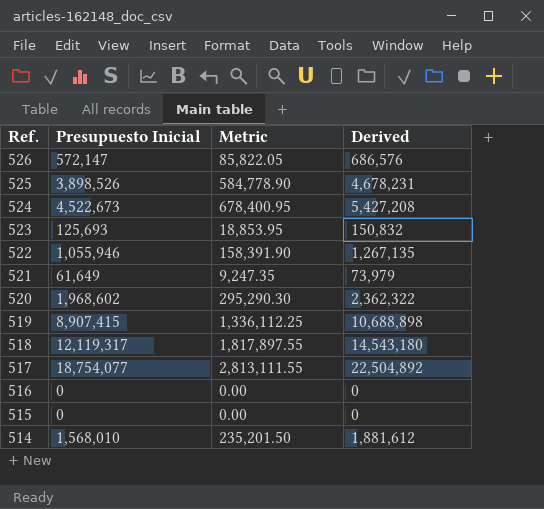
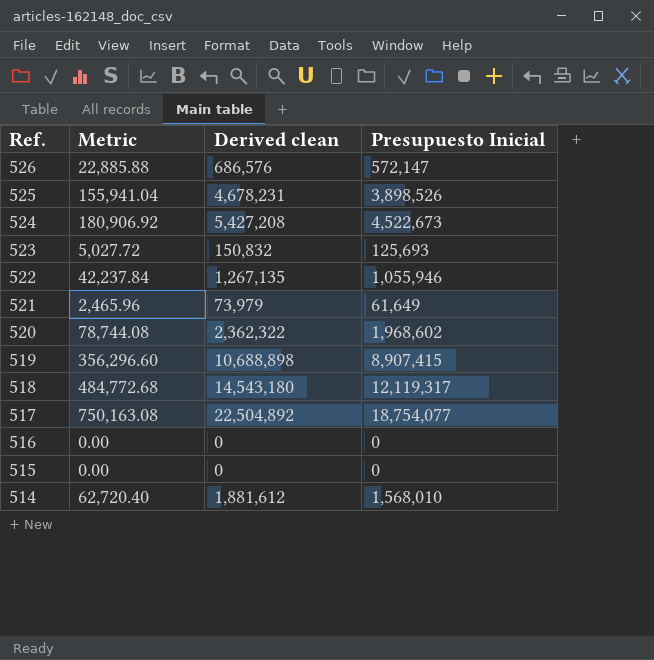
column Metric | formula: [Presupuesto Inicial] * 0.15 -> [Presupuesto Inicial] * 0.04
column name: Derived -> Derived clean
column Presupuesto Inicial | position: 2 -> 4

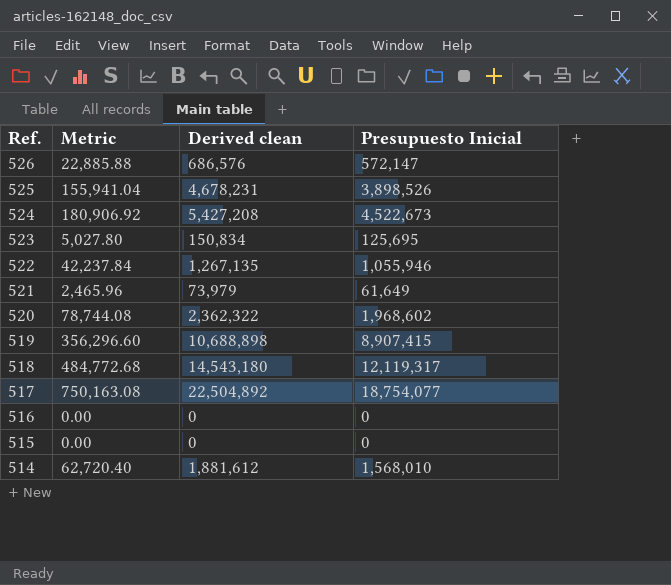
523 | Metric: 5,027.72 -> 5,027.80
523 | Derived clean: 150,832 -> 150,834
523 | Presupuesto Inicial: 125,693 -> 125,695

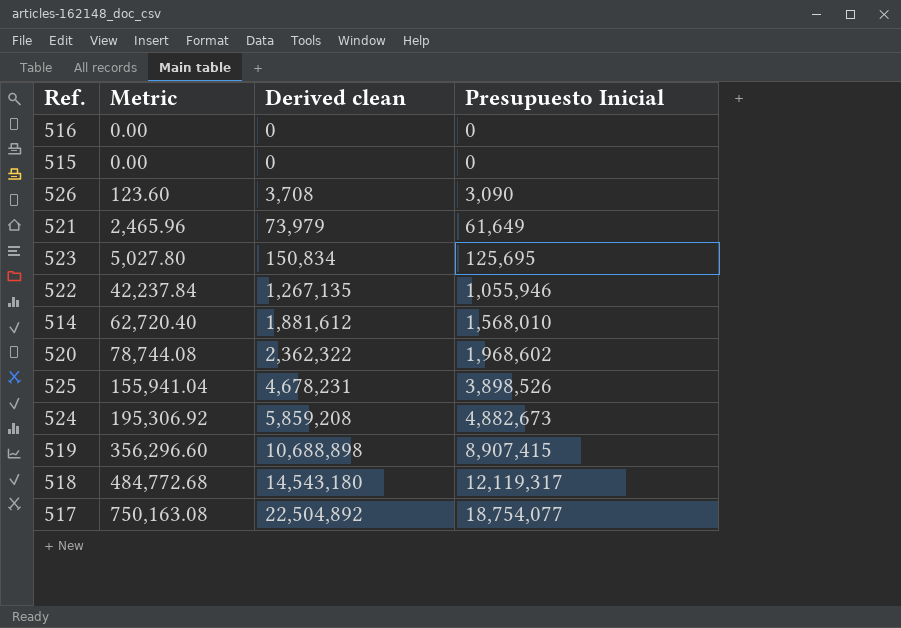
row order: Ref. descending -> Metric ascending
526 | Metric: 22,885.88 -> 123.60
526 | Derived clean: 686,576 -> 3,708
526 | Presupuesto Inicial: 572,147 -> 3,090
524 | Metric: 180,906.92 -> 195,306.92
524 | Derived clean: 5,427,208 -> 5,859,208
524 | Presupuesto Inicial: 4,522,673 -> 4,882,673

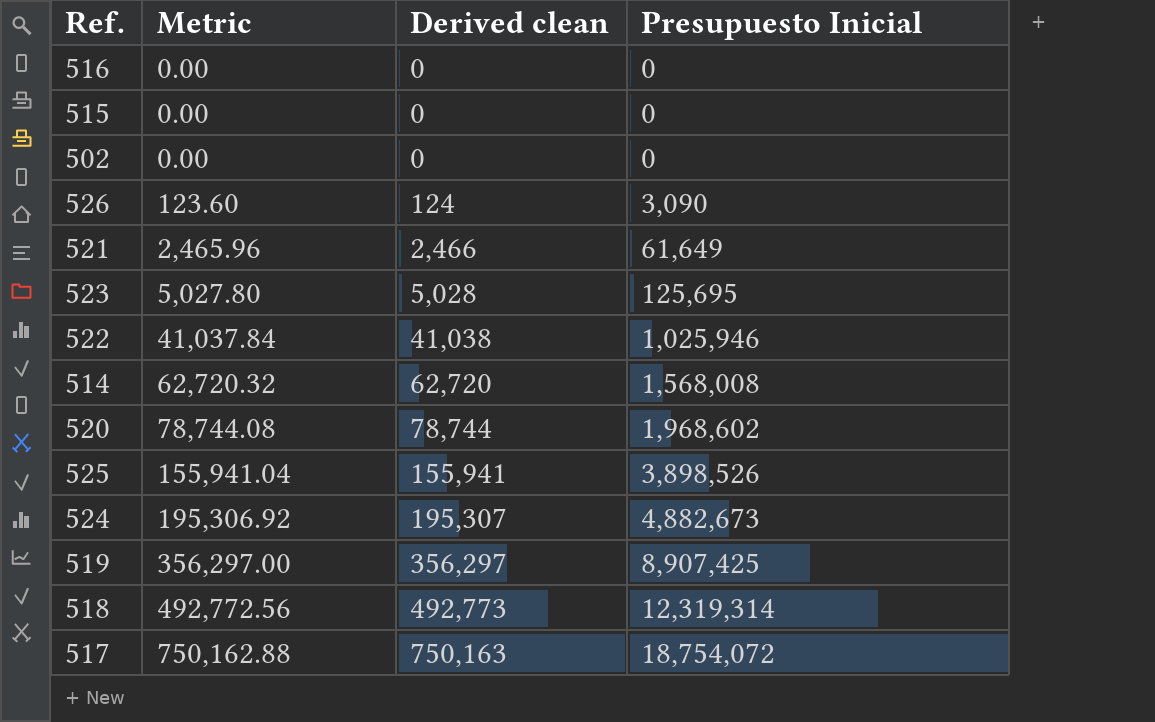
column Derived clean | formula: [Presupuesto Inicial] * 1.2 -> [Presupuesto Inicial] * 0.04
row 502: none -> 0.00 | 0 | 0
522 | Metric: 42,237.84 -> 41,037.84
522 | Presupuesto Inicial: 1,055,946 -> 1,025,946
514 | Metric: 62,720.40 -> 62,720.32
514 | Presupuesto Inicial: 1,568,010 -> 1,568,008
519 | Metric: 356,296.60 -> 356,297.00
519 | Presupuesto Inicial: 8,907,415 -> 8,907,425
518 | Metric: 484,772.68 -> 492,772.56
518 | Presupuesto Inicial: 12,119,317 -> 12,319,314
517 | Metric: 750,163.08 -> 750,162.88
517 | Presupuesto Inicial: 18,754,077 -> 18,754,072

